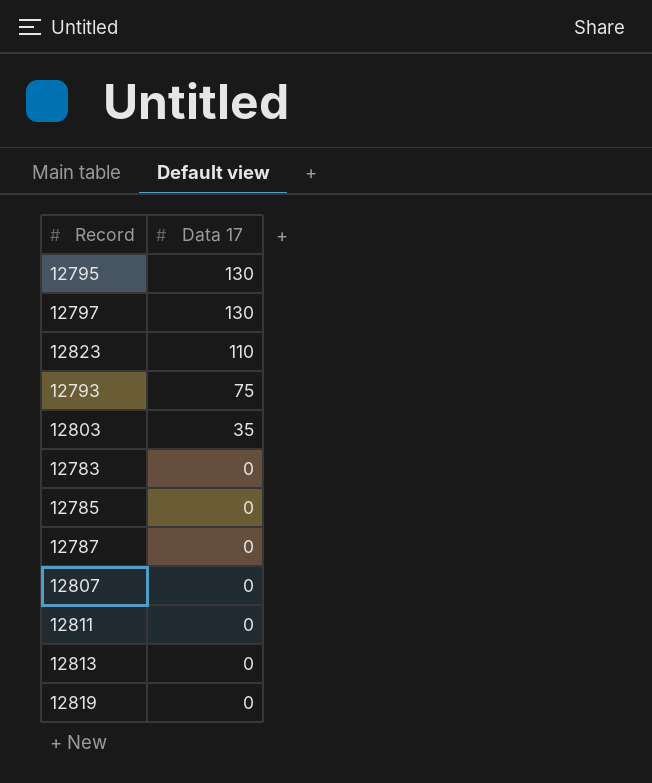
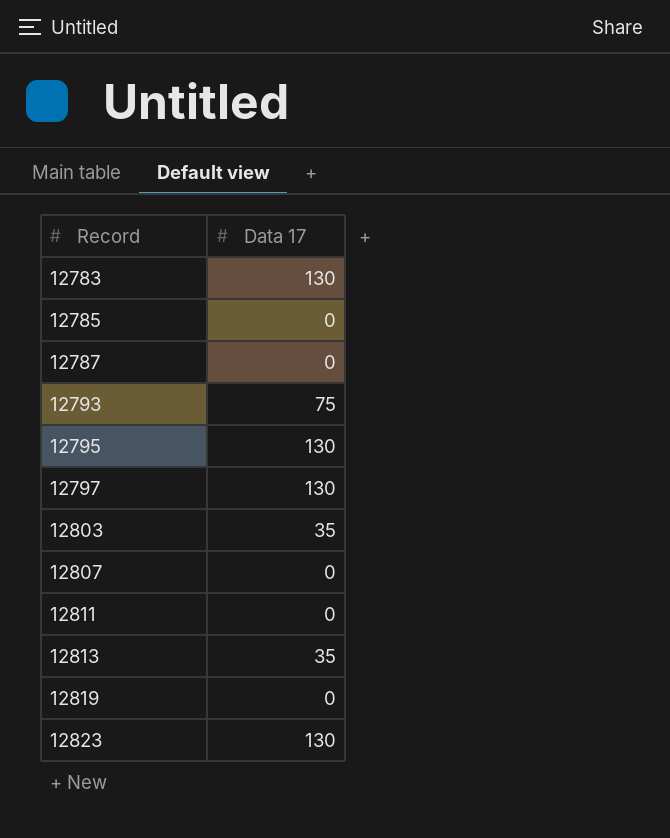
row order: Data 17 descending -> Record ascending
12783 | Data 17: 0 -> 130
12813 | Data 17: 0 -> 35
12823 | Data 17: 110 -> 130

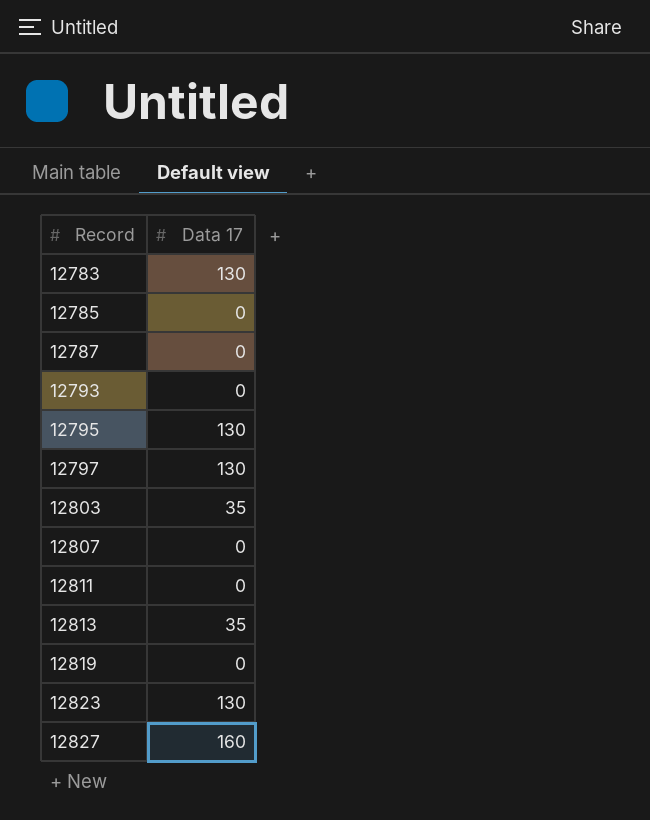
12793 | Data 17: 75 -> 0
row 12827: none -> 160

